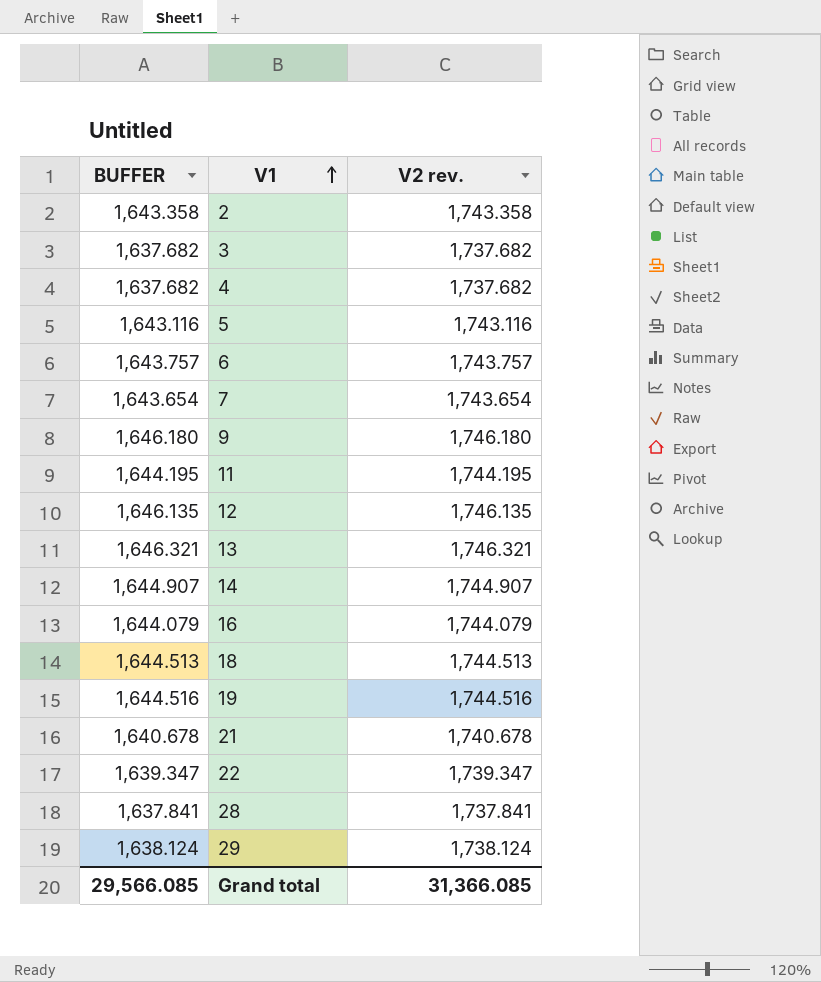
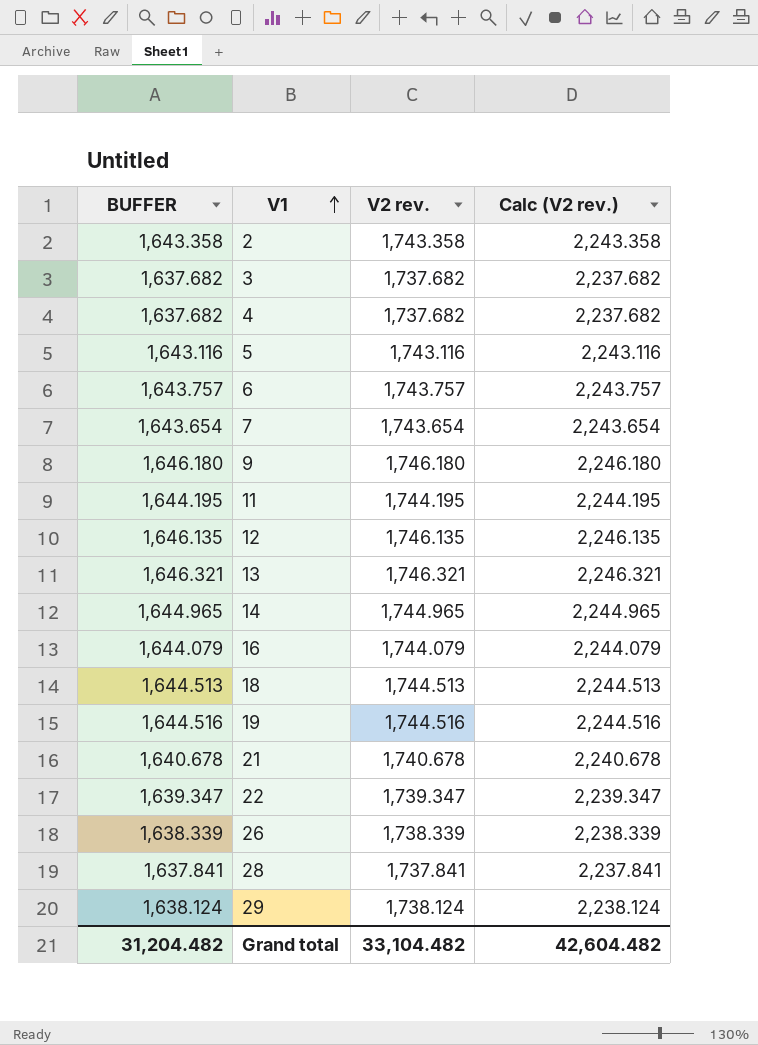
column Calc (V2 rev.) | formula: none -> [V2 rev.] + 500
14 | BUFFER: 1,644.907 -> 1,644.965
14 | V2 rev.: 1,744.907 -> 1,744.965
row 26: none -> 1,638.339 | 1,738.339 | 2,238.339
Grand total | BUFFER: 29,566.085 -> 31,204.482
Grand total | V2 rev.: 31,366.085 -> 33,104.482

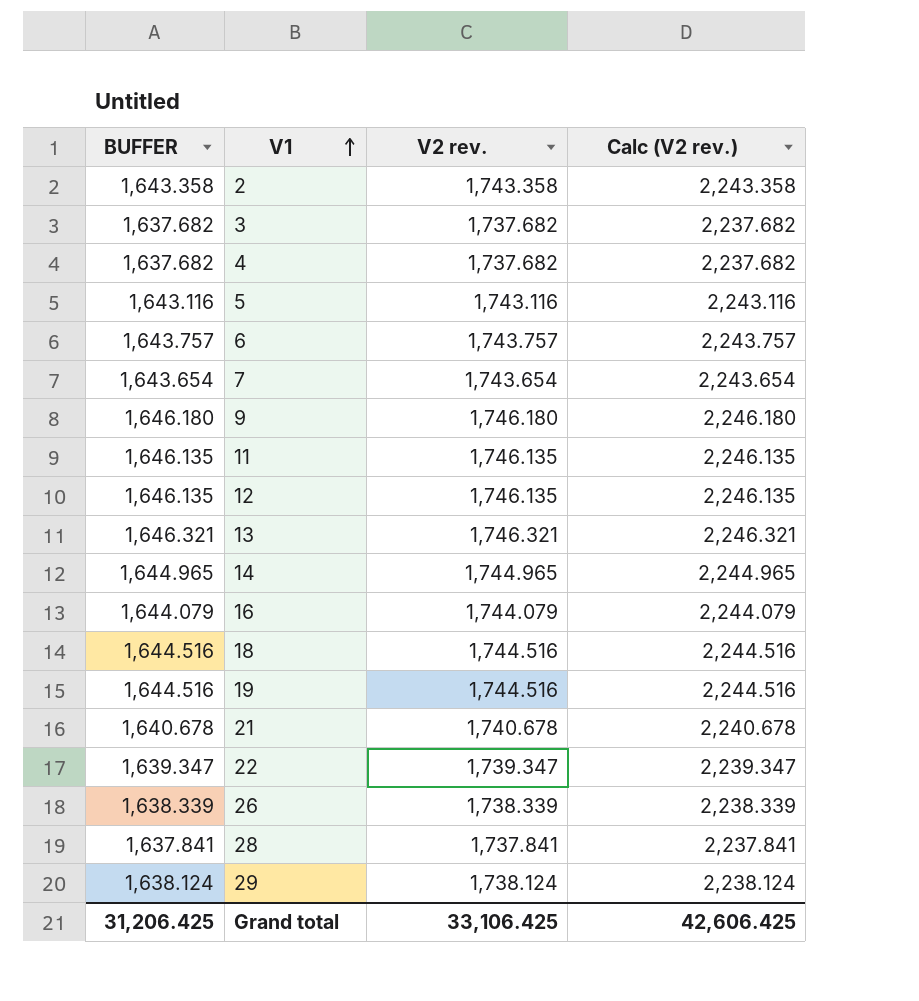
11 | BUFFER: 1,644.195 -> 1,646.135
11 | V2 rev.: 1,744.195 -> 1,746.135
11 | Calc (V2 rev.): 2,244.195 -> 2,246.135
18 | BUFFER: 1,644.513 -> 1,644.516
18 | V2 rev.: 1,744.513 -> 1,744.516
18 | Calc (V2 rev.): 2,244.513 -> 2,244.516
Grand total | BUFFER: 31,204.482 -> 31,206.425
Grand total | V2 rev.: 33,104.482 -> 33,106.425
Grand total | Calc (V2 rev.): 42,604.482 -> 42,606.425

